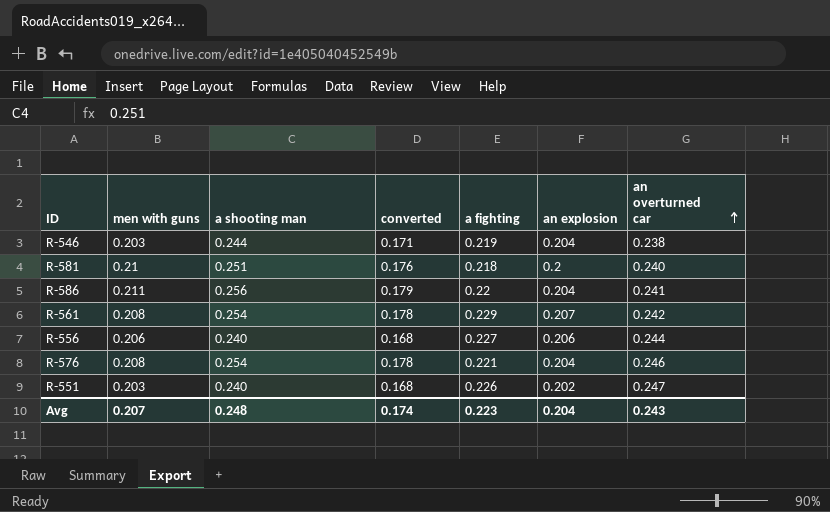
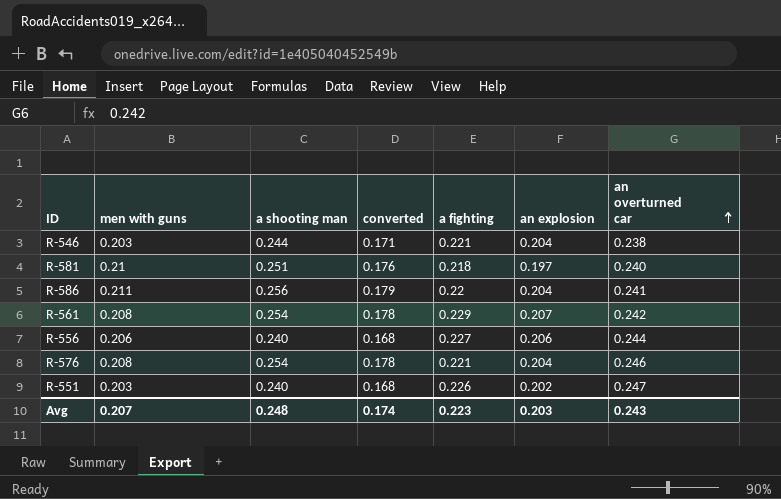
R-546 | a fighting: 0.219 -> 0.221
R-581 | an explosion: 0.2 -> 0.197
Avg | an explosion: 0.204 -> 0.203

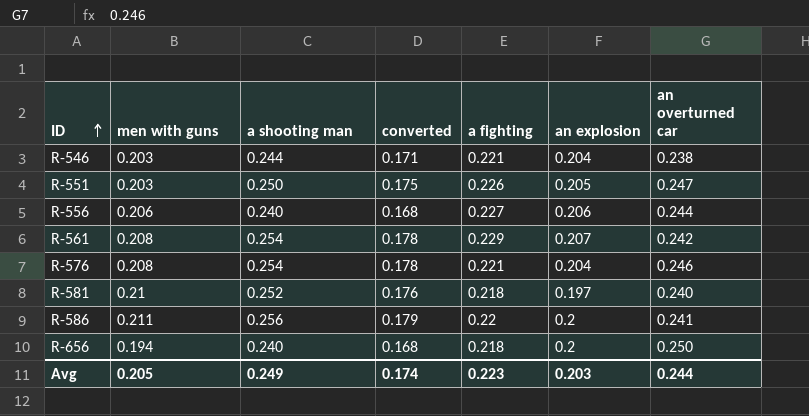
row order: an overturned car ascending -> ID ascending
R-551 | a shooting man: 0.240 -> 0.250
R-551 | converted: 0.168 -> 0.175
R-551 | an explosion: 0.202 -> 0.205
R-581 | a shooting man: 0.251 -> 0.252
R-586 | an explosion: 0.204 -> 0.2
row R-656: none -> 0.194 | 0.240 | 0.168 | 0.218 | 0.2 | 0.250
Avg | men with guns: 0.207 -> 0.205
Avg | a shooting man: 0.248 -> 0.249
Avg | an overturned car: 0.243 -> 0.244

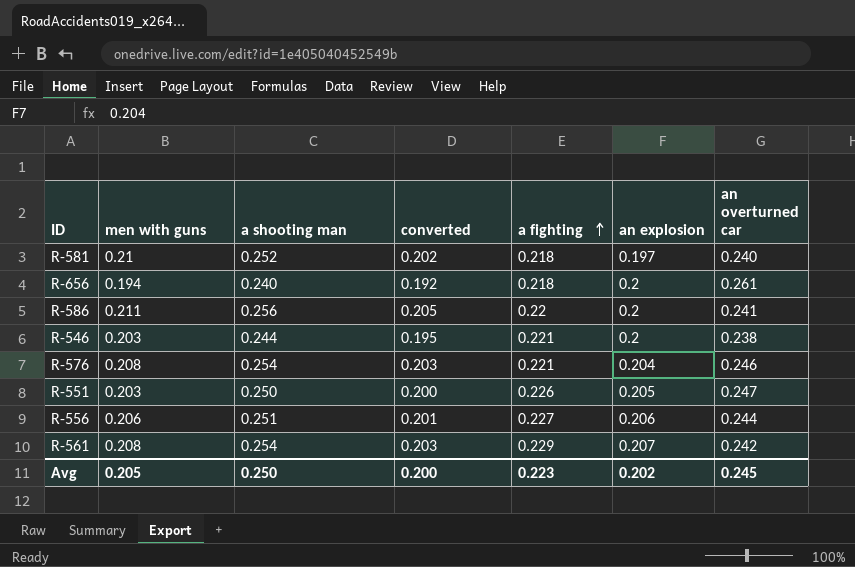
row order: ID ascending -> a fighting ascending
column converted | formula: [a shooting man] * 0.7 -> [a shooting man] * 0.8
R-656 | an overturned car: 0.250 -> 0.261
R-546 | an explosion: 0.204 -> 0.2
R-556 | a shooting man: 0.240 -> 0.251
Avg | a shooting man: 0.249 -> 0.250
Avg | converted: 0.174 -> 0.200
Avg | an explosion: 0.203 -> 0.202
Avg | an overturned car: 0.244 -> 0.245

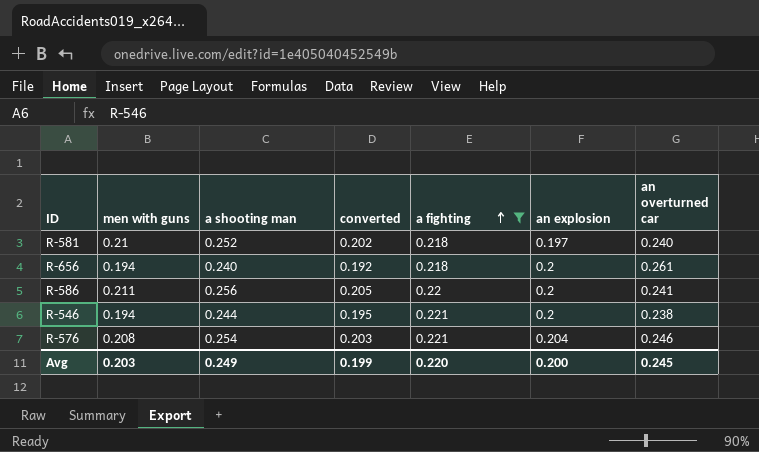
filter: none -> a fighting <= 0.221
R-546 | men with guns: 0.203 -> 0.194
Avg | men with guns: 0.205 -> 0.203
Avg | a shooting man: 0.250 -> 0.249
Avg | converted: 0.200 -> 0.199
Avg | a fighting: 0.223 -> 0.220
Avg | an explosion: 0.202 -> 0.200

